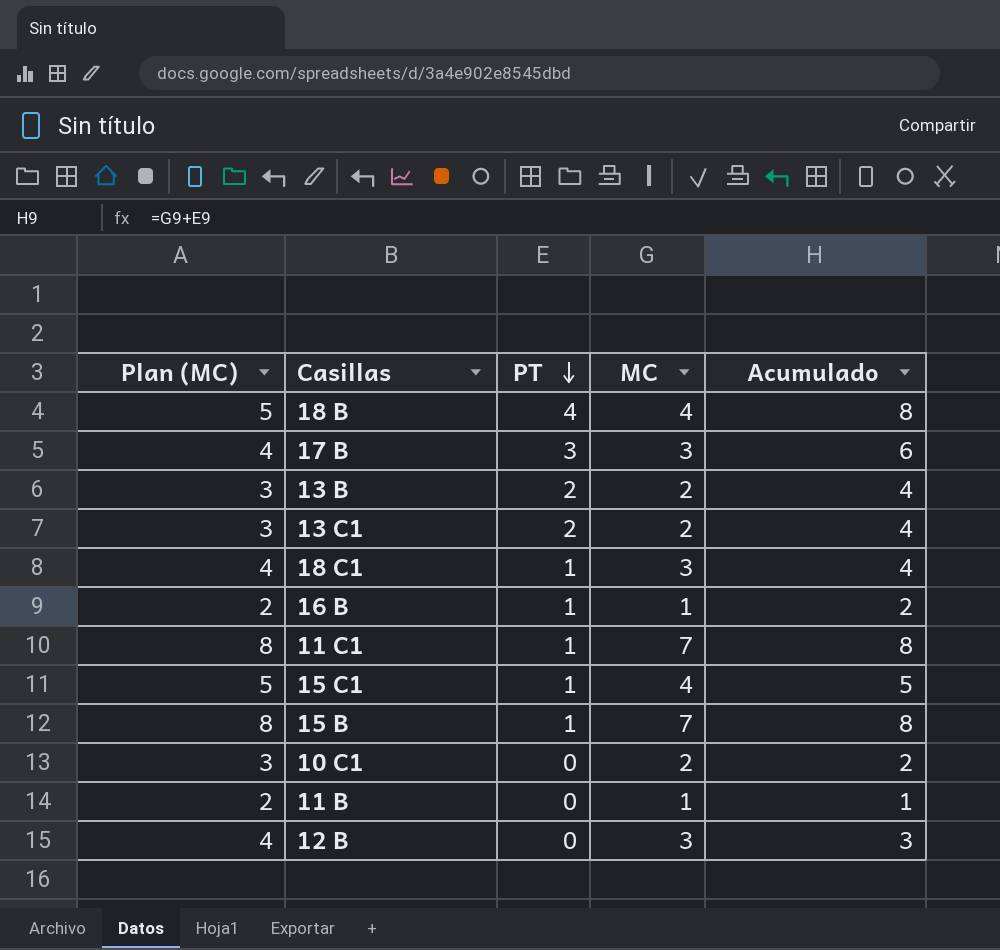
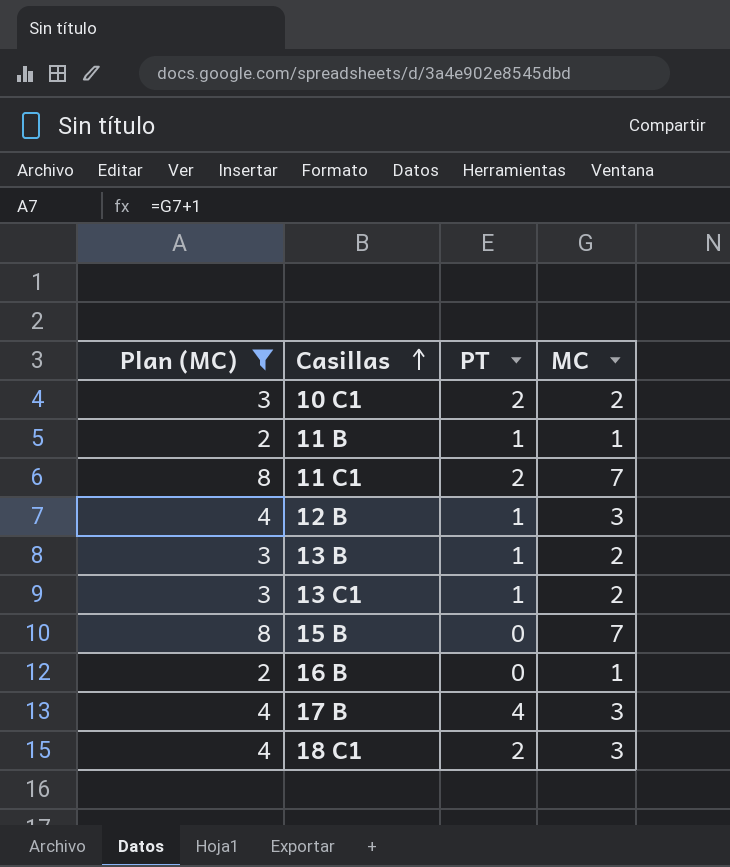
filter: none -> Plan (MC) != 5
row order: PT descending -> Casillas ascending
column Acumulado | formula: [PT] + [MC] -> none
10 C1 | PT: 0 -> 2
11 B | PT: 0 -> 1
11 C1 | PT: 1 -> 2
12 B | PT: 0 -> 1
13 B | PT: 2 -> 1
13 C1 | PT: 2 -> 1
15 B | PT: 1 -> 0
16 B | PT: 1 -> 0
17 B | PT: 3 -> 4
18 C1 | PT: 1 -> 2

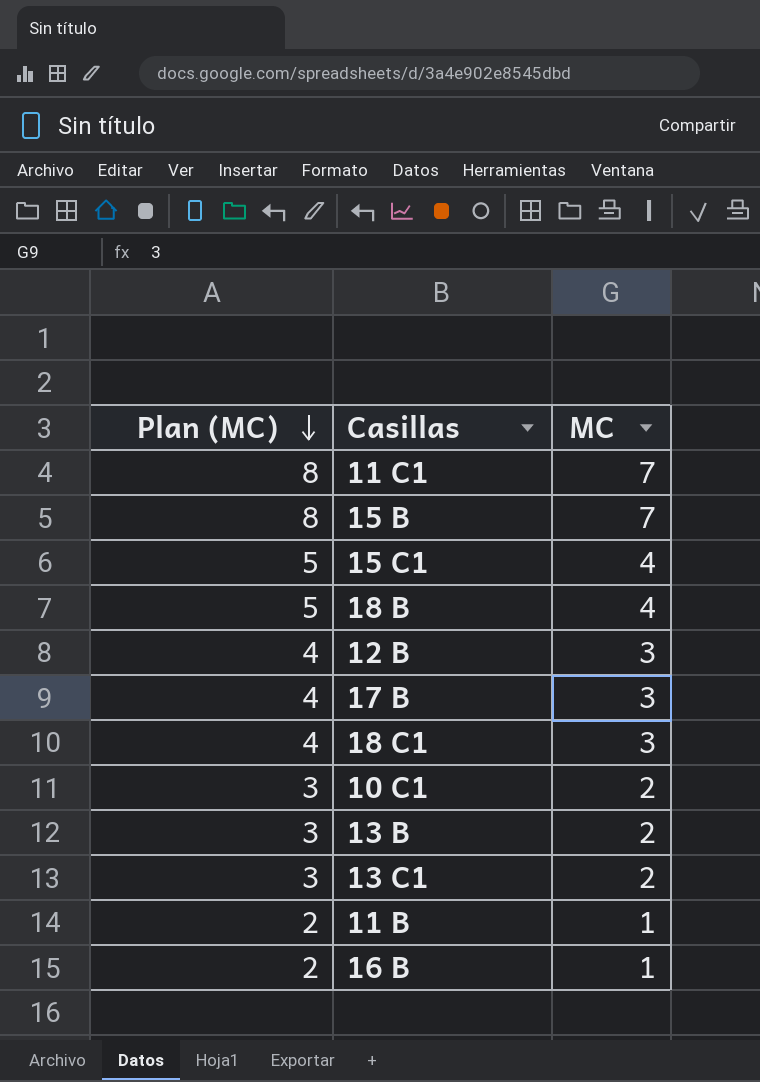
filter: Plan (MC) != 5 -> none
row order: Casillas ascending -> Plan (MC) descending
column PT | position: 3 -> none

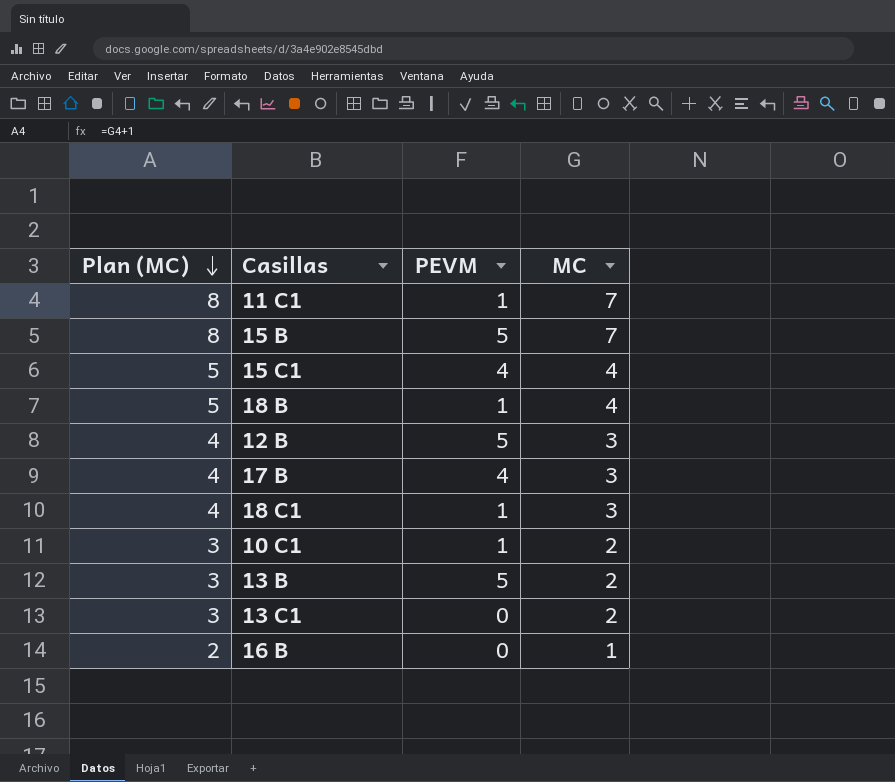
column PEVM | position: none -> 3
row 11 B: 2 | 1 -> none

